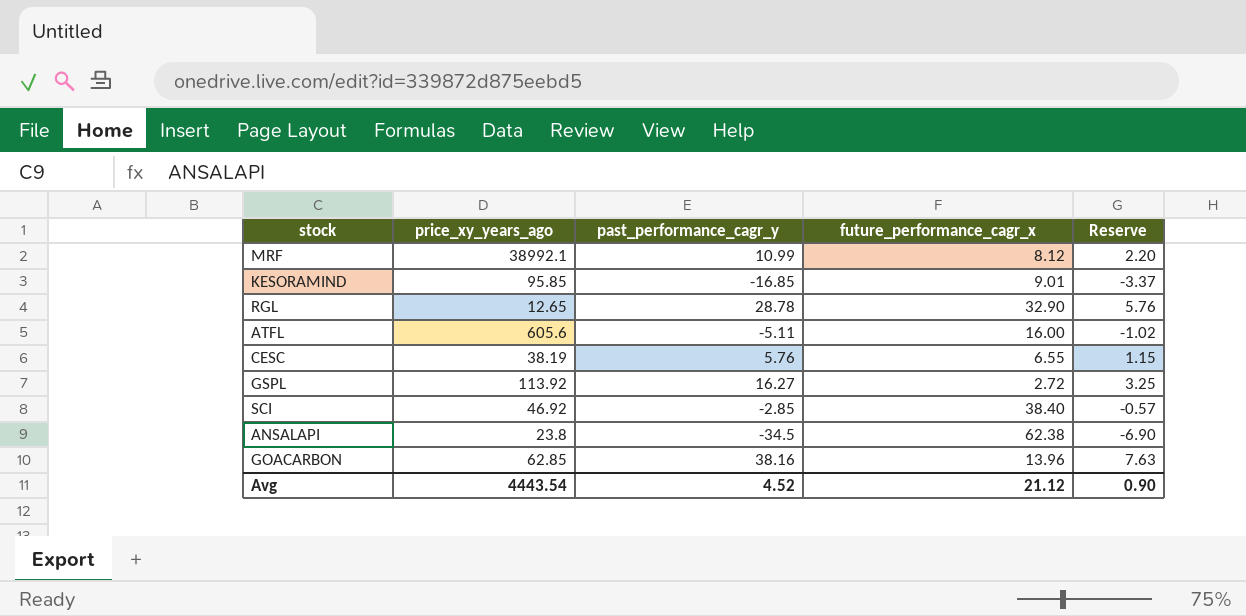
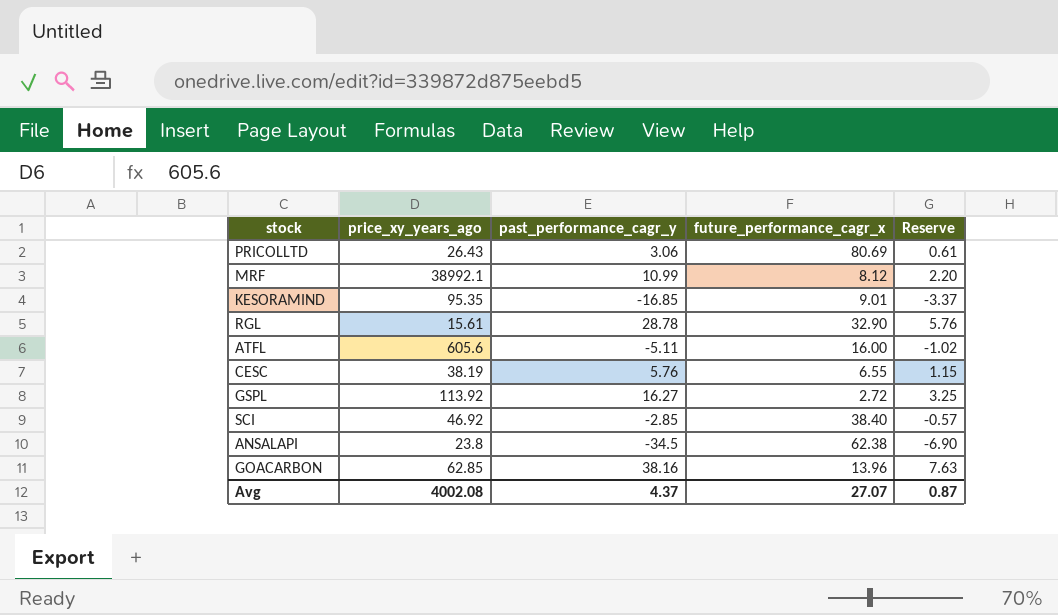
row PRICOLLTD: none -> 26.43 | 3.06 | 80.69 | 0.61
KESORAMIND | price_xy_years_ago: 95.85 -> 95.35
RGL | price_xy_years_ago: 12.65 -> 15.61
Avg | price_xy_years_ago: 4443.54 -> 4002.08
Avg | past_performance_cagr_y: 4.52 -> 4.37
Avg | future_performance_cagr_x: 21.12 -> 27.07
Avg | Reserve: 0.90 -> 0.87

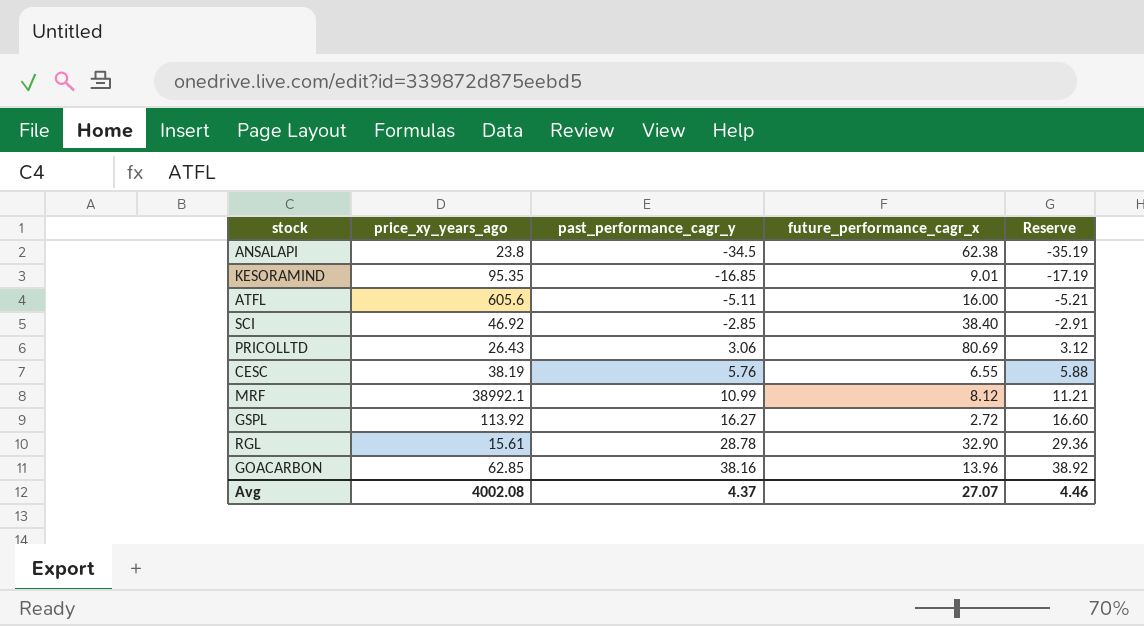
row order: none -> past_performance_cagr_y ascending
column Reserve | formula: [past_performance_cagr_y] * 0.2 -> [past_performance_cagr_y] * 1.02
Avg | Reserve: 0.87 -> 4.46

